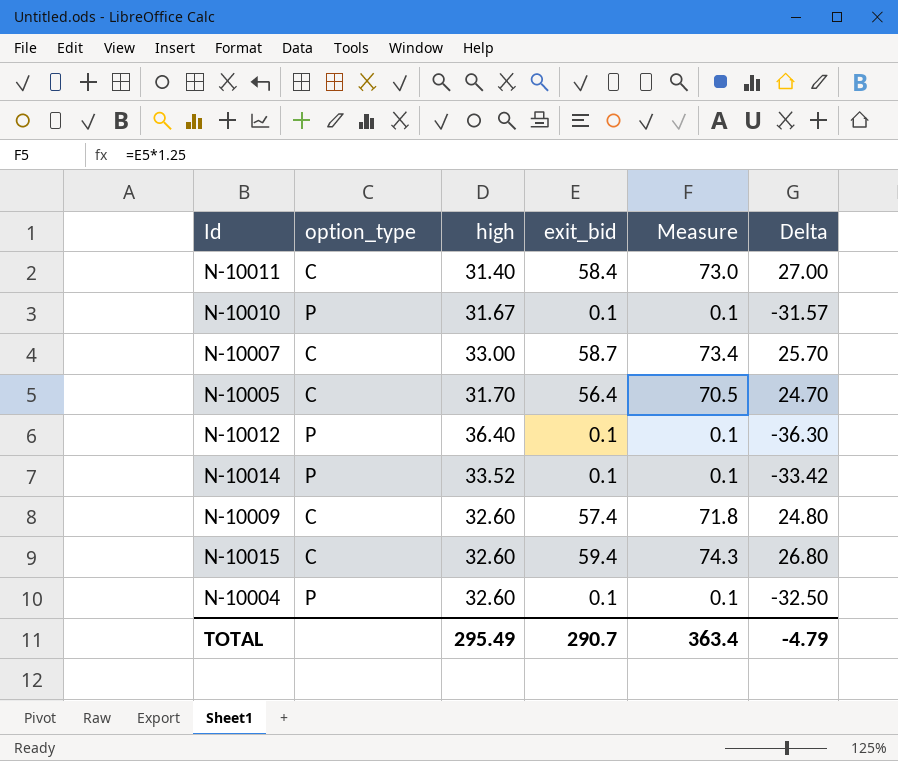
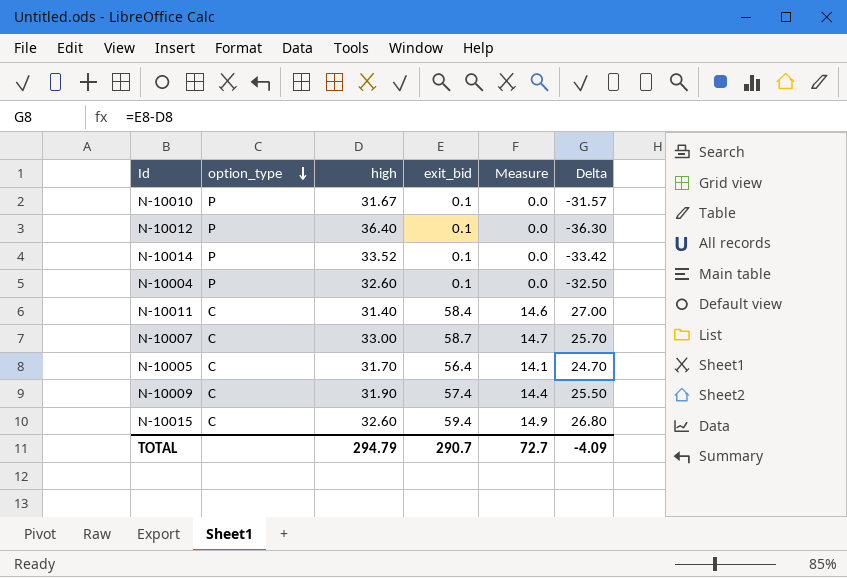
row order: none -> option_type descending
column Measure | formula: [exit_bid] * 1.25 -> [exit_bid] * 0.25
N-10009 | high: 32.60 -> 31.90
N-10009 | Delta: 24.80 -> 25.50
TOTAL | high: 295.49 -> 294.79
TOTAL | Measure: 363.4 -> 72.7
TOTAL | Delta: -4.79 -> -4.09

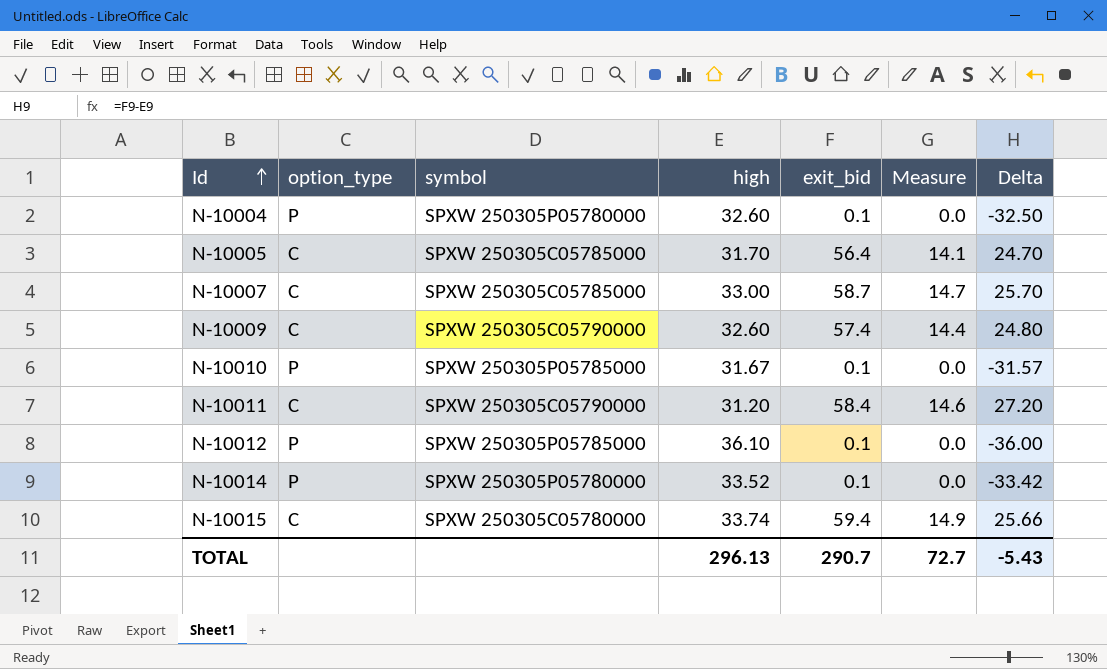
row order: option_type descending -> Id ascending
column symbol | position: none -> 3
N-10009 | high: 31.90 -> 32.60
N-10009 | Delta: 25.50 -> 24.80
N-10011 | high: 31.40 -> 31.20
N-10011 | Delta: 27.00 -> 27.20
N-10012 | high: 36.40 -> 36.10
N-10012 | Delta: -36.30 -> -36.00
N-10015 | high: 32.60 -> 33.74
N-10015 | Delta: 26.80 -> 25.66
TOTAL | high: 294.79 -> 296.13
TOTAL | Delta: -4.09 -> -5.43

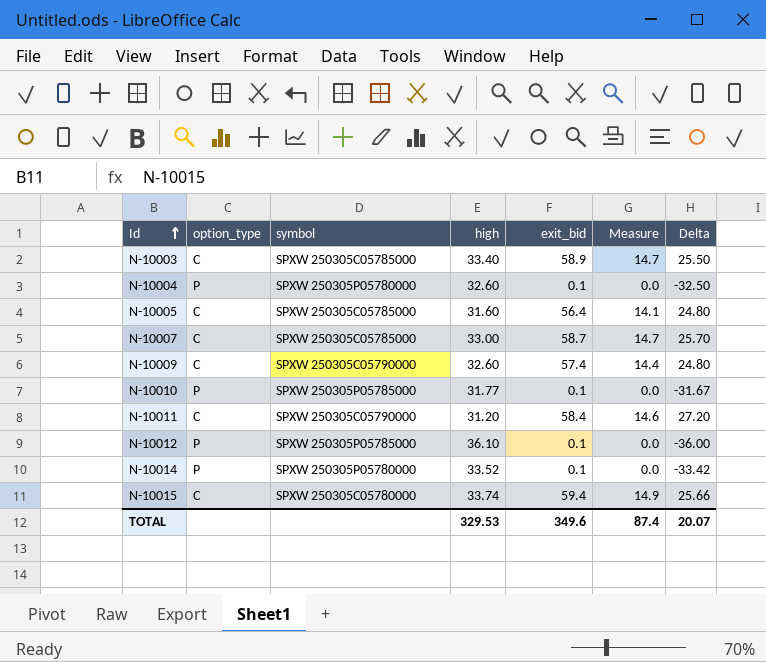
row N-10003: none -> C | SPXW 250305C05785000 | 33.40 | 58.9 | 14.7 | 25.50
N-10005 | high: 31.70 -> 31.60
N-10005 | Delta: 24.70 -> 24.80
N-10010 | high: 31.67 -> 31.77
N-10010 | Delta: -31.57 -> -31.67
TOTAL | high: 296.13 -> 329.53
TOTAL | exit_bid: 290.7 -> 349.6
TOTAL | Measure: 72.7 -> 87.4
TOTAL | Delta: -5.43 -> 20.07

